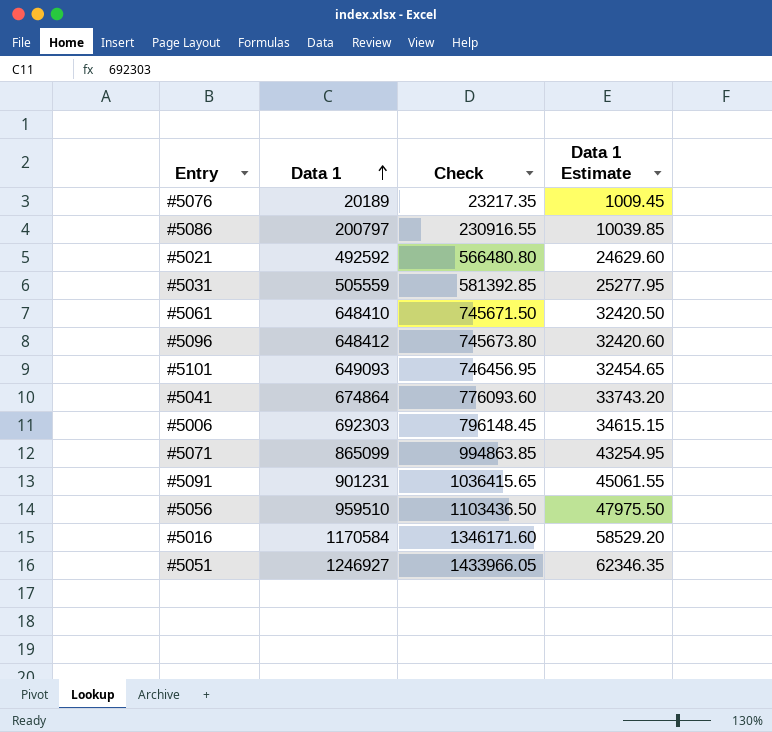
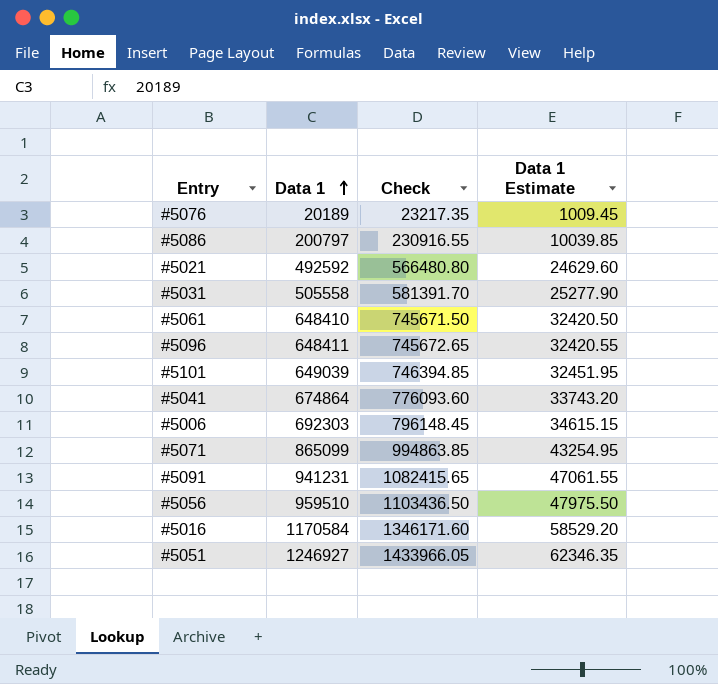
#5031 | Data 1: 505559 -> 505558
#5031 | Check: 581392.85 -> 581391.70
#5031 | Data 1 Estimate: 25277.95 -> 25277.90
#5096 | Data 1: 648412 -> 648411
#5096 | Check: 745673.80 -> 745672.65
#5096 | Data 1 Estimate: 32420.60 -> 32420.55
#5101 | Data 1: 649093 -> 649039
#5101 | Check: 746456.95 -> 746394.85
#5101 | Data 1 Estimate: 32454.65 -> 32451.95
#5091 | Data 1: 901231 -> 941231
#5091 | Check: 1036415.65 -> 1082415.65
#5091 | Data 1 Estimate: 45061.55 -> 47061.55

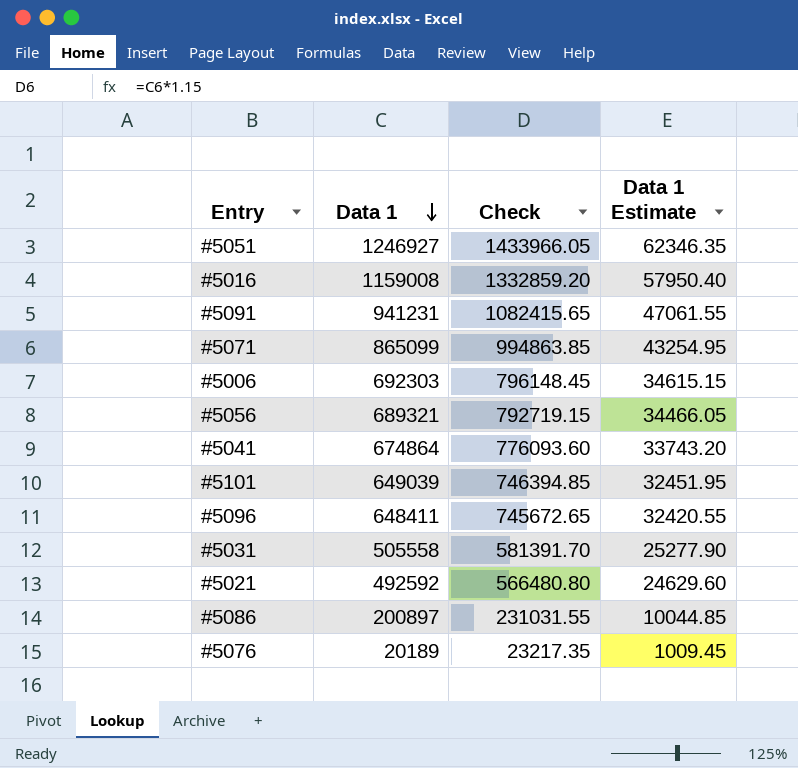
row order: Data 1 ascending -> Data 1 descending
row #5061: 648410 | 745671.50 | 32420.50 -> none
#5016 | Data 1: 1170584 -> 1159008
#5016 | Check: 1346171.60 -> 1332859.20
#5016 | Data 1 Estimate: 58529.20 -> 57950.40
#5056 | Data 1: 959510 -> 689321
#5056 | Check: 1103436.50 -> 792719.15
#5056 | Data 1 Estimate: 47975.50 -> 34466.05
#5086 | Data 1: 200797 -> 200897
#5086 | Check: 230916.55 -> 231031.55
#5086 | Data 1 Estimate: 10039.85 -> 10044.85

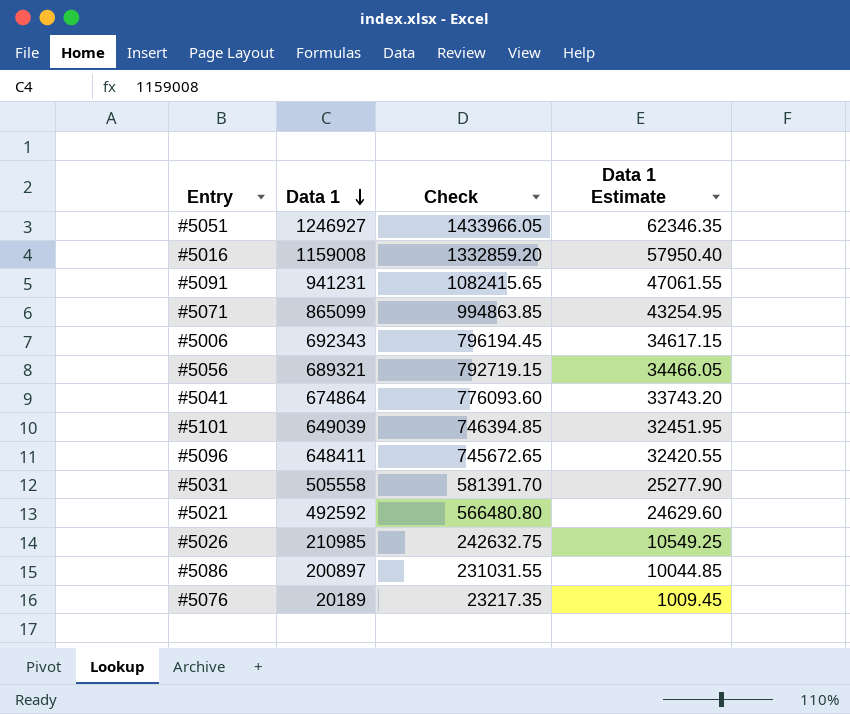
#5006 | Data 1: 692303 -> 692343
#5006 | Check: 796148.45 -> 796194.45
#5006 | Data 1 Estimate: 34615.15 -> 34617.15
row #5026: none -> 210985 | 242632.75 | 10549.25

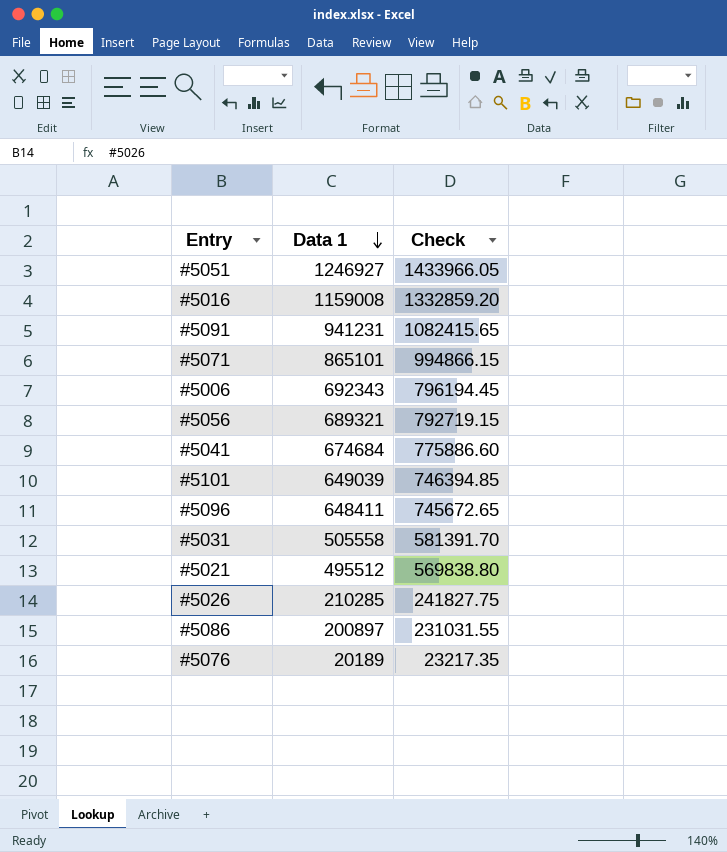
column Data 1 Estimate | formula: [Data 1] * 0.05 -> none
#5071 | Data 1: 865099 -> 865101
#5071 | Check: 994863.85 -> 994866.15
#5041 | Data 1: 674864 -> 674684
#5041 | Check: 776093.60 -> 775886.60
#5021 | Data 1: 492592 -> 495512
#5021 | Check: 566480.80 -> 569838.80
#5026 | Data 1: 210985 -> 210285
#5026 | Check: 242632.75 -> 241827.75

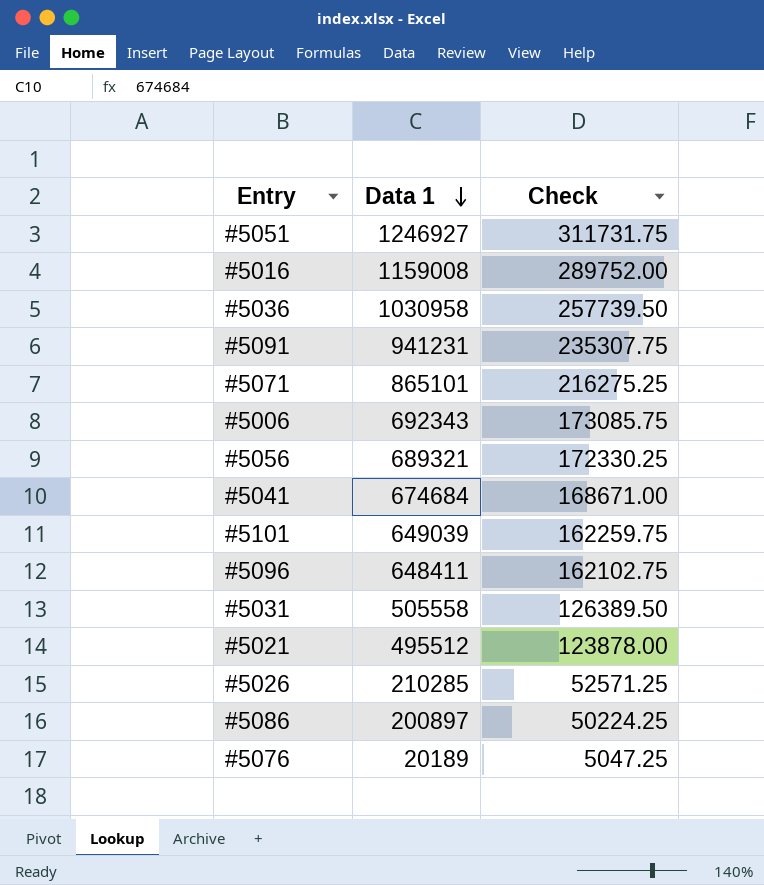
column Check | formula: [Data 1] * 1.15 -> [Data 1] * 0.25
row #5036: none -> 1030958 | 257739.50

